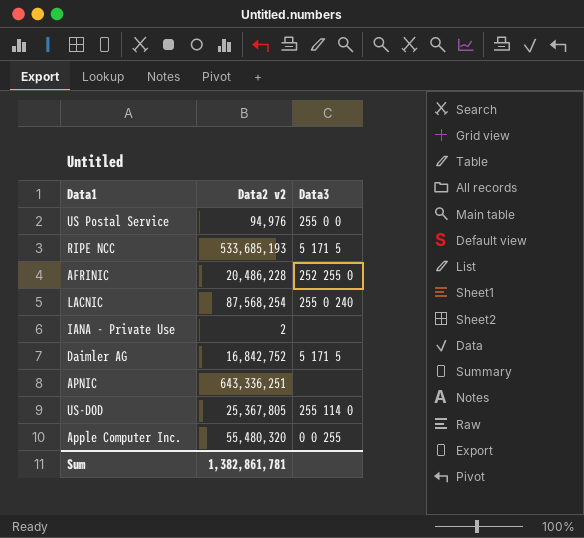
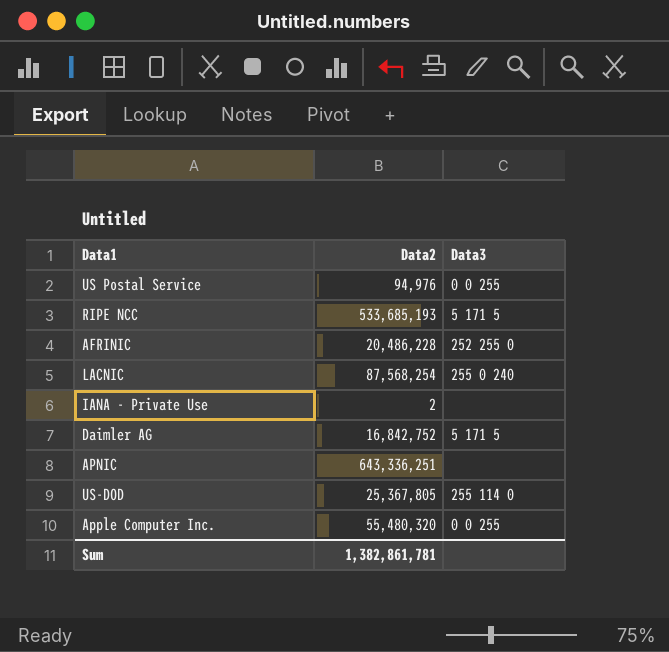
column name: Data2 v2 -> Data2
US Postal Service | Data3: 255 0 0 -> 0 0 255

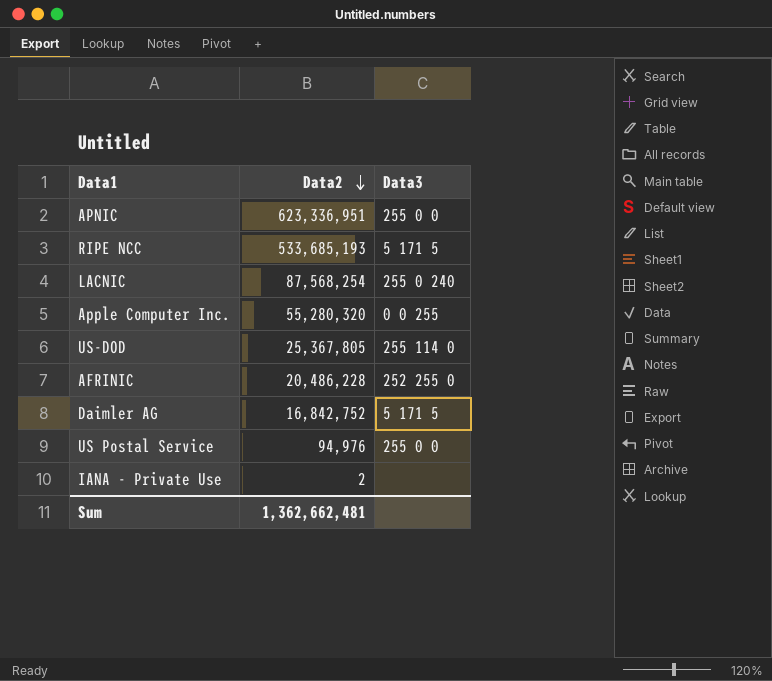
row order: none -> Data2 descending
APNIC | Data2: 643,336,251 -> 623,336,951
APNIC | Data3: none -> 255 0 0
Apple Computer Inc. | Data2: 55,480,320 -> 55,280,320
US Postal Service | Data3: 0 0 255 -> 255 0 0
Sum | Data2: 1,382,861,781 -> 1,362,662,481

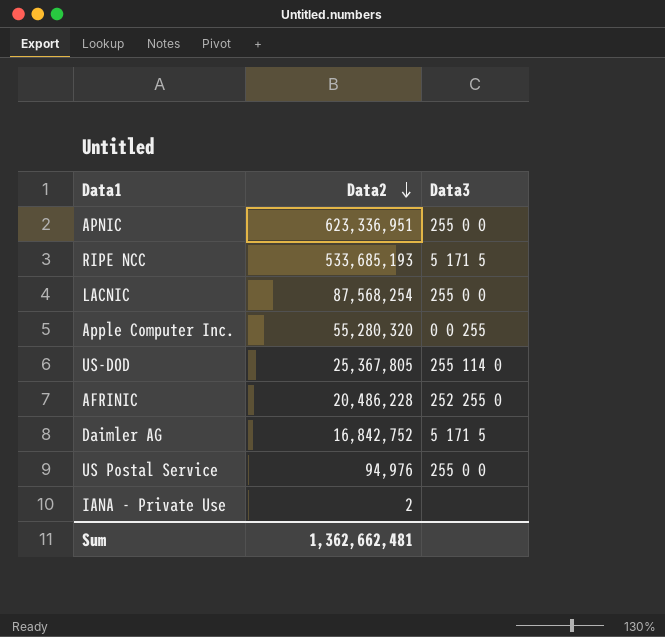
LACNIC | Data3: 255 0 240 -> 255 0 0

